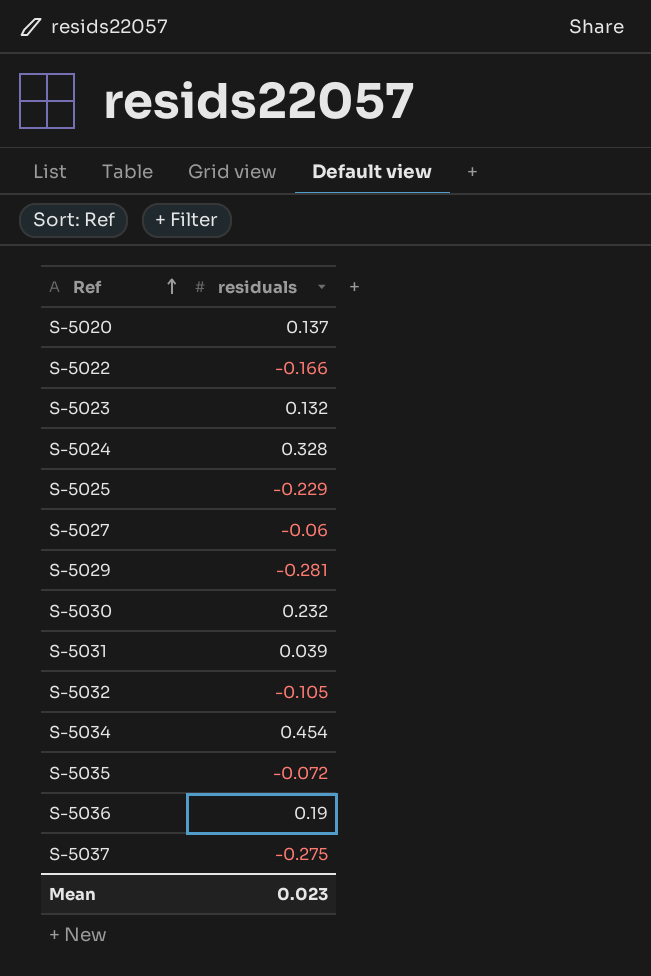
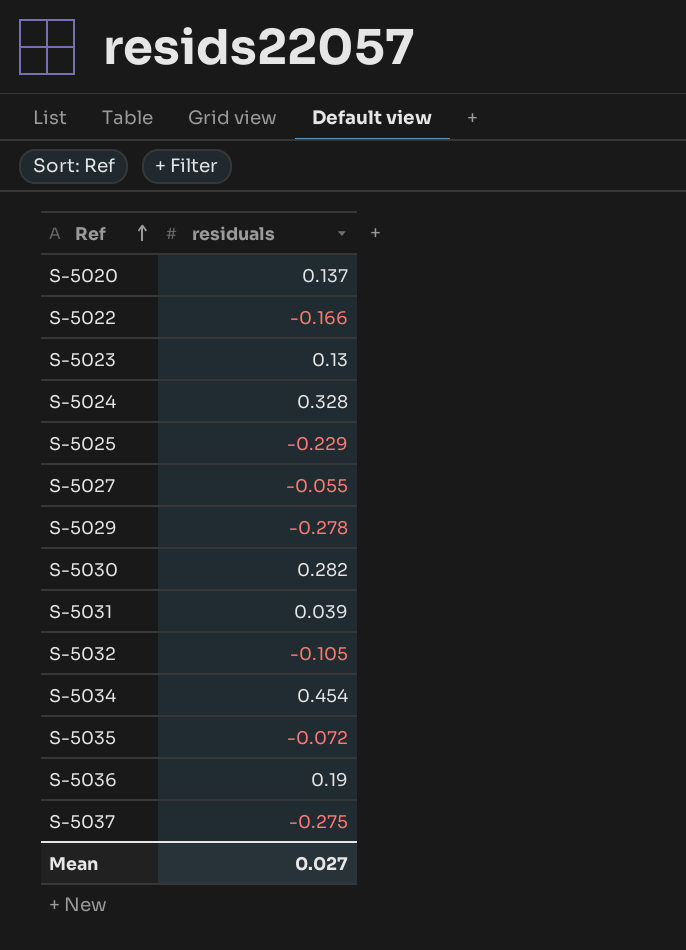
S-5023 | residuals: 0.132 -> 0.13
S-5027 | residuals: -0.06 -> -0.055
S-5029 | residuals: -0.281 -> -0.278
S-5030 | residuals: 0.232 -> 0.282
Mean | residuals: 0.023 -> 0.027

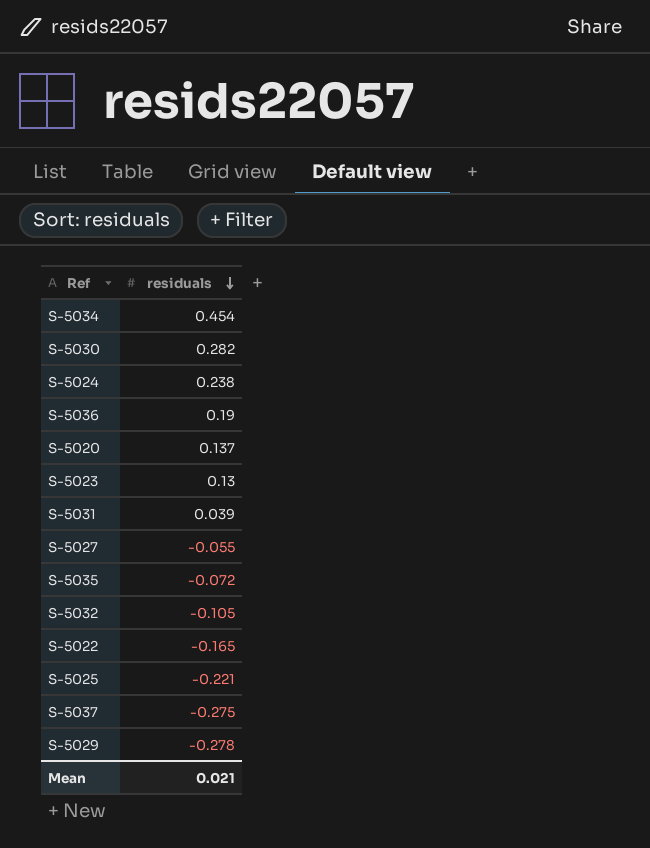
row order: Ref ascending -> residuals descending
S-5024 | residuals: 0.328 -> 0.238
S-5022 | residuals: -0.166 -> -0.165
S-5025 | residuals: -0.229 -> -0.221
Mean | residuals: 0.027 -> 0.021

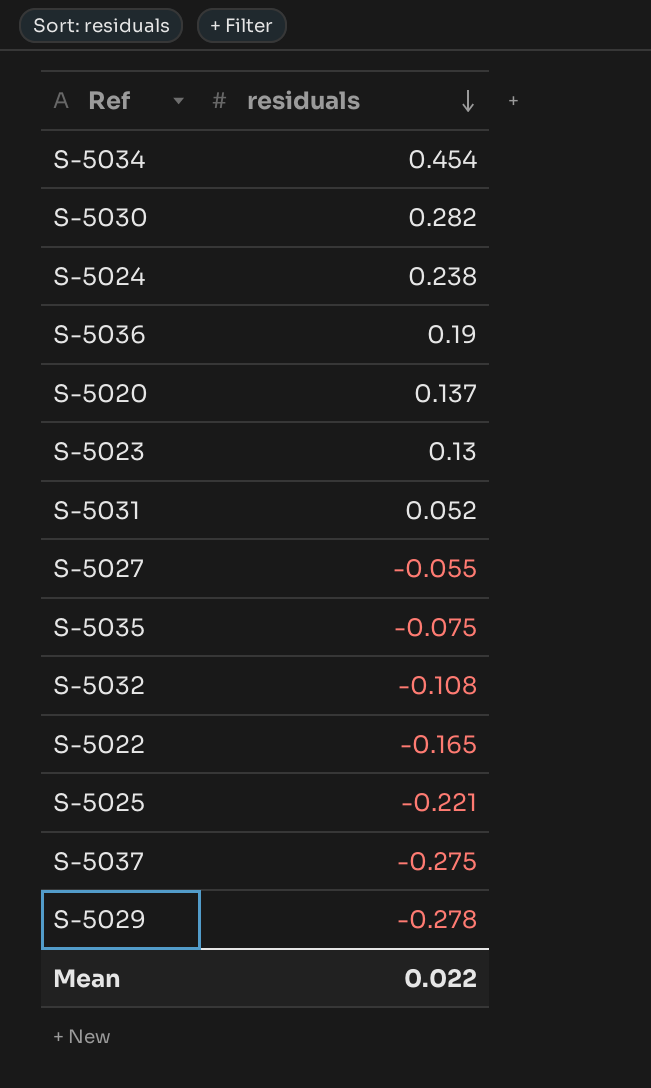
S-5031 | residuals: 0.039 -> 0.052
S-5035 | residuals: -0.072 -> -0.075
S-5032 | residuals: -0.105 -> -0.108
Mean | residuals: 0.021 -> 0.022

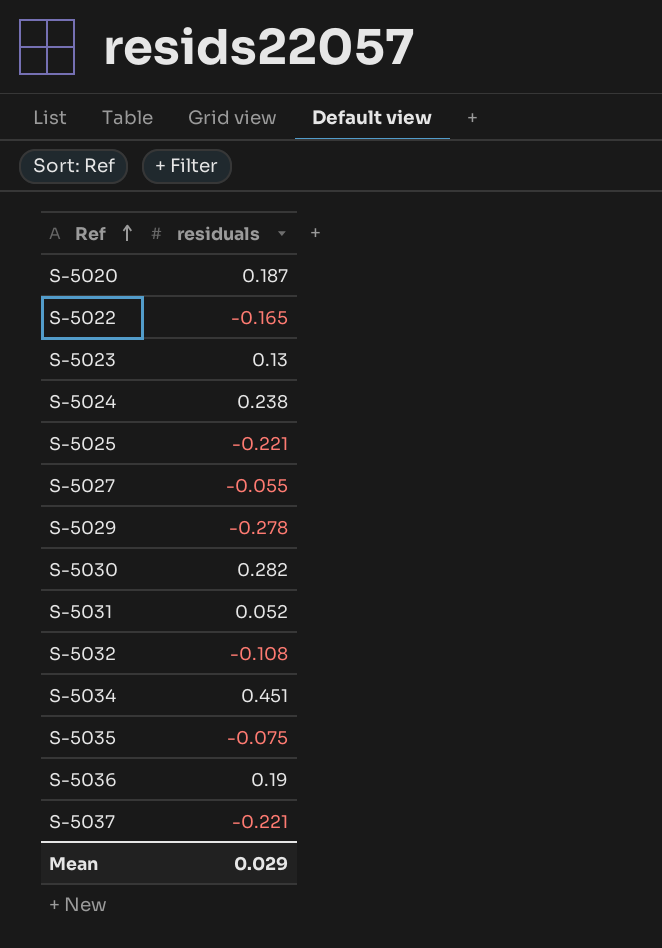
row order: residuals descending -> Ref ascending
S-5020 | residuals: 0.137 -> 0.187
S-5034 | residuals: 0.454 -> 0.451
S-5037 | residuals: -0.275 -> -0.221
Mean | residuals: 0.022 -> 0.029

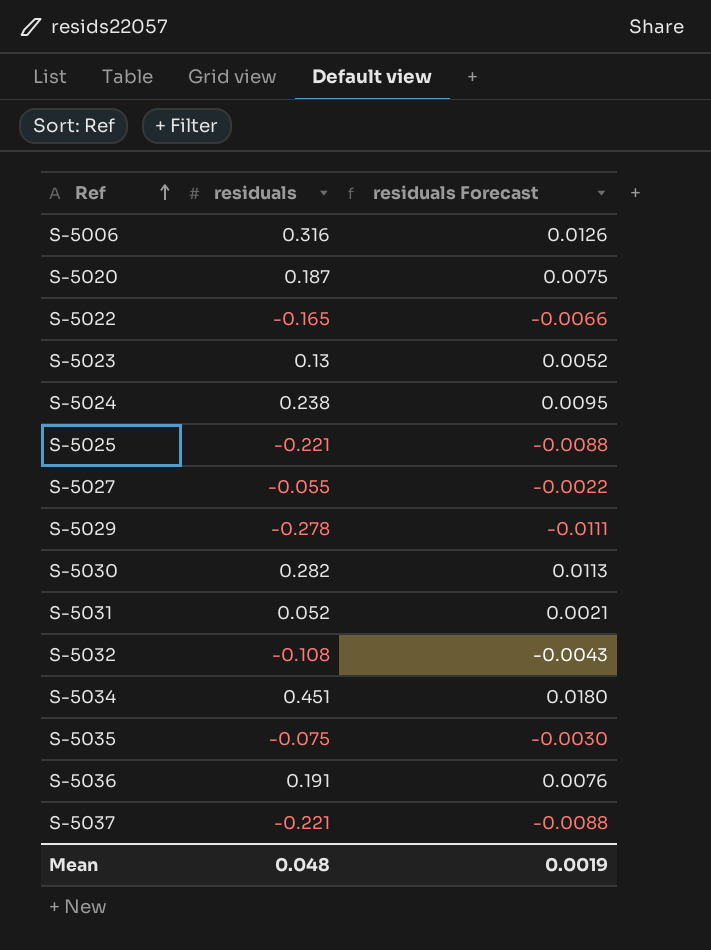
column residuals Forecast | formula: none -> [residuals] * 0.04
row S-5006: none -> 0.316 | 0.0126
S-5036 | residuals: 0.19 -> 0.191
Mean | residuals: 0.029 -> 0.048

